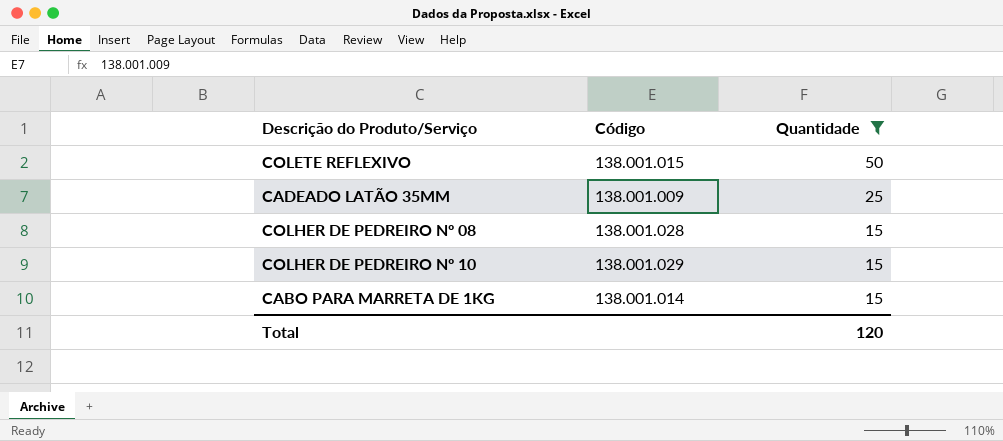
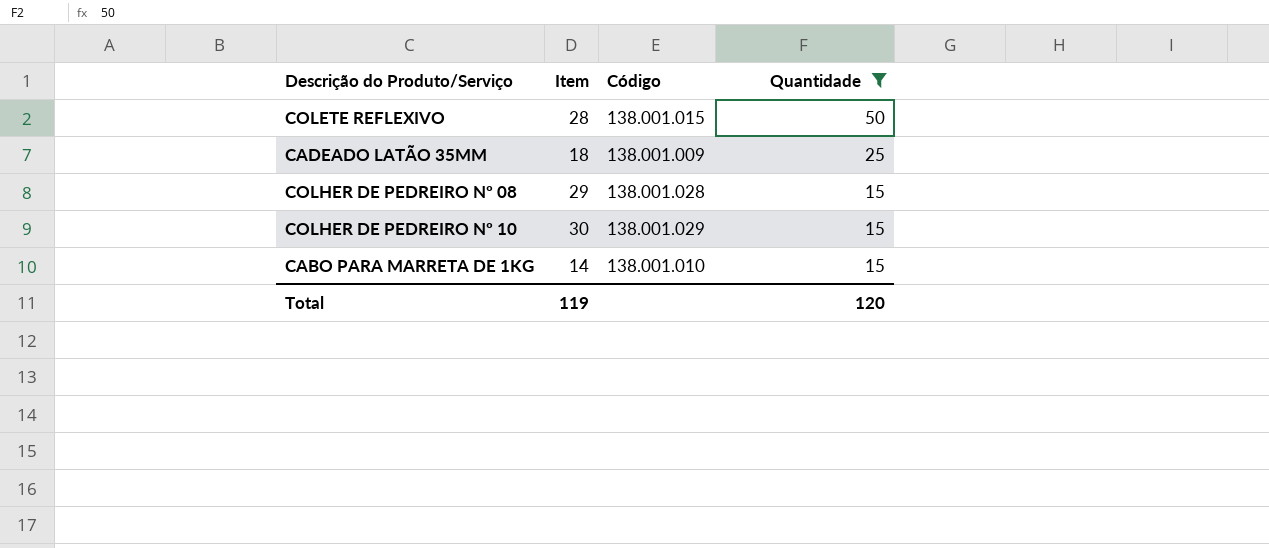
column Item | position: none -> 2
CABO PARA MARRETA DE 1KG | Código: 138.001.014 -> 138.001.010

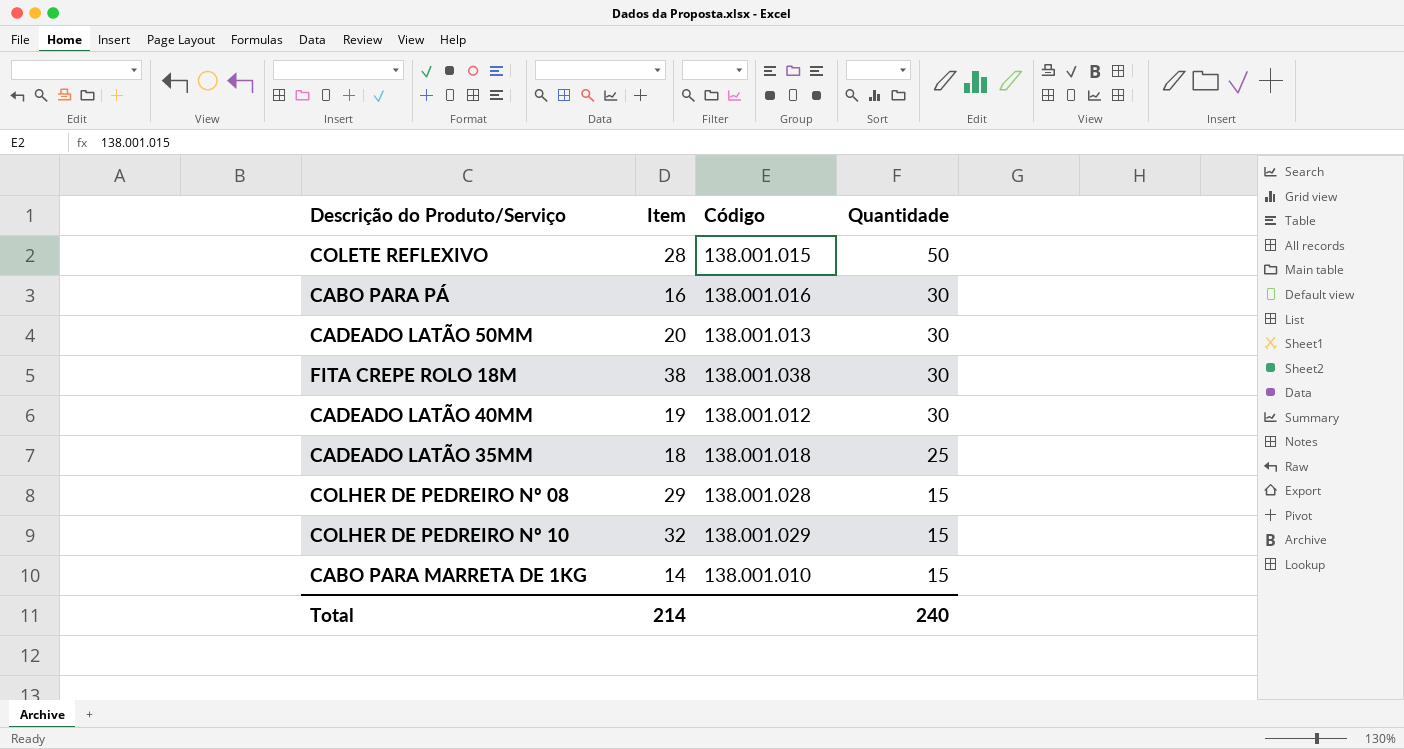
filter: Quantidade != 30 -> none
CADEADO LATÃO 35MM | Código: 138.001.009 -> 138.001.018
COLHER DE PEDREIRO Nº 10 | Item: 30 -> 32
Total | Item: 119 -> 214
Total | Quantidade: 120 -> 240

